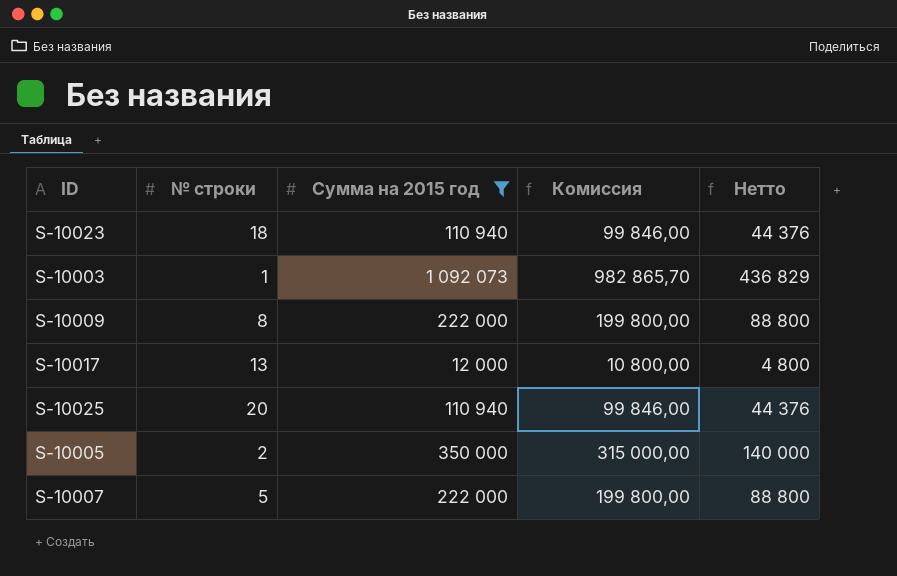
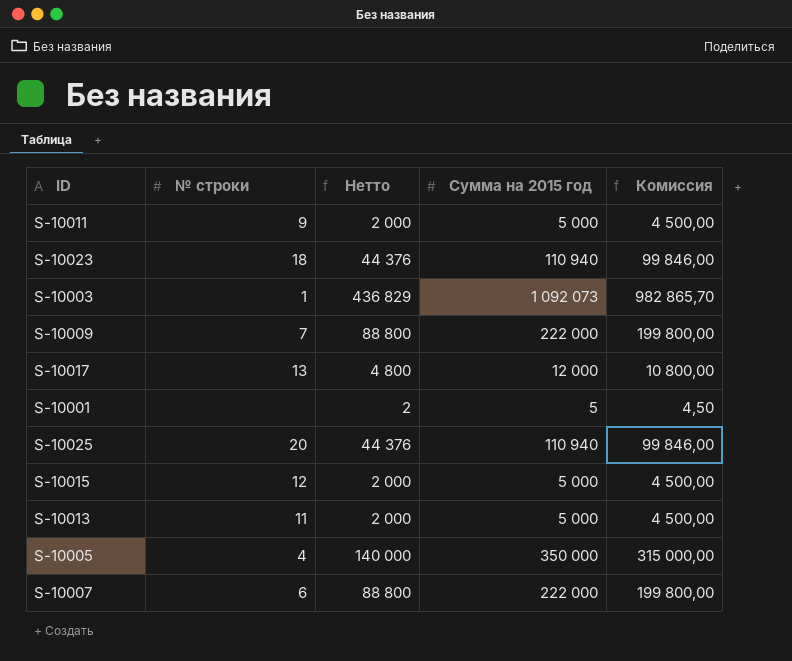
filter: Сумма на 2015 год >= 12 000 -> none
column Нетто | position: 5 -> 3
S-10009 | № строки: 8 -> 7
S-10005 | № строки: 2 -> 4
S-10007 | № строки: 5 -> 6

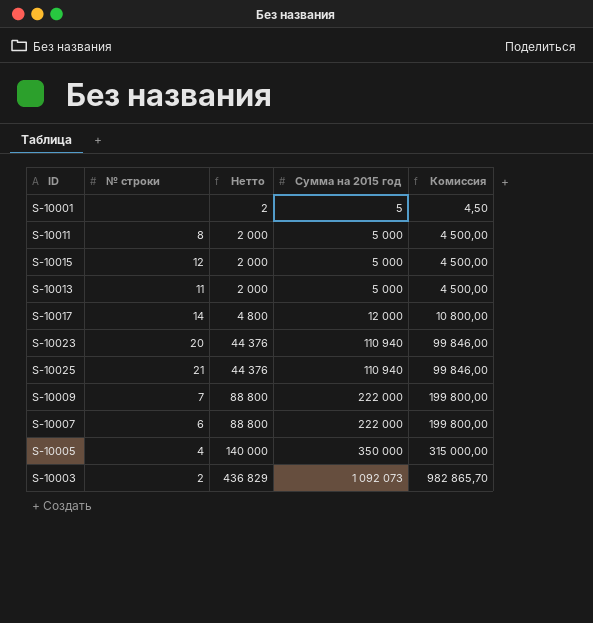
row order: none -> Нетто ascending
S-10011 | № строки: 9 -> 8
S-10017 | № строки: 13 -> 14
S-10023 | № строки: 18 -> 20
S-10025 | № строки: 20 -> 21
S-10003 | № строки: 1 -> 2

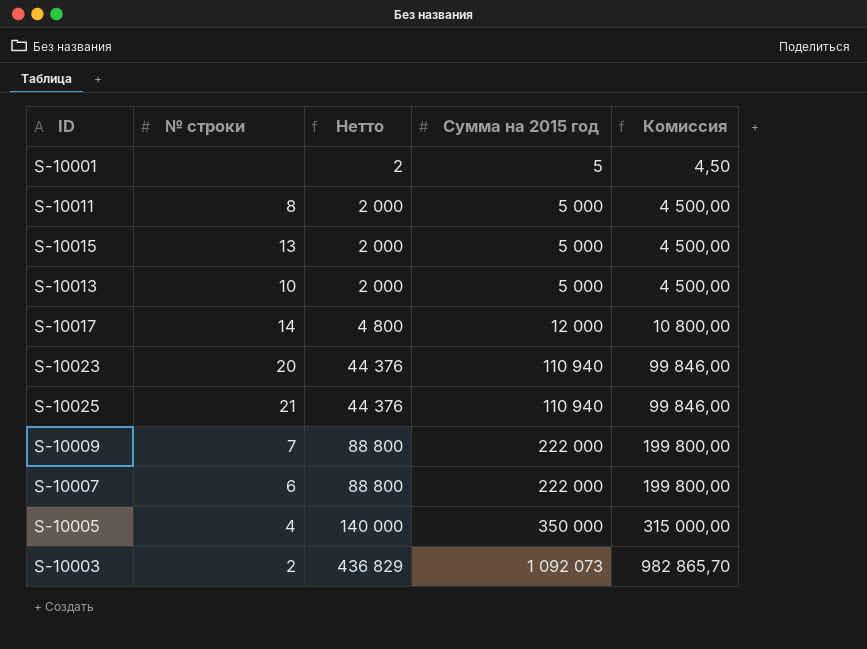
S-10015 | № строки: 12 -> 13
S-10013 | № строки: 11 -> 10

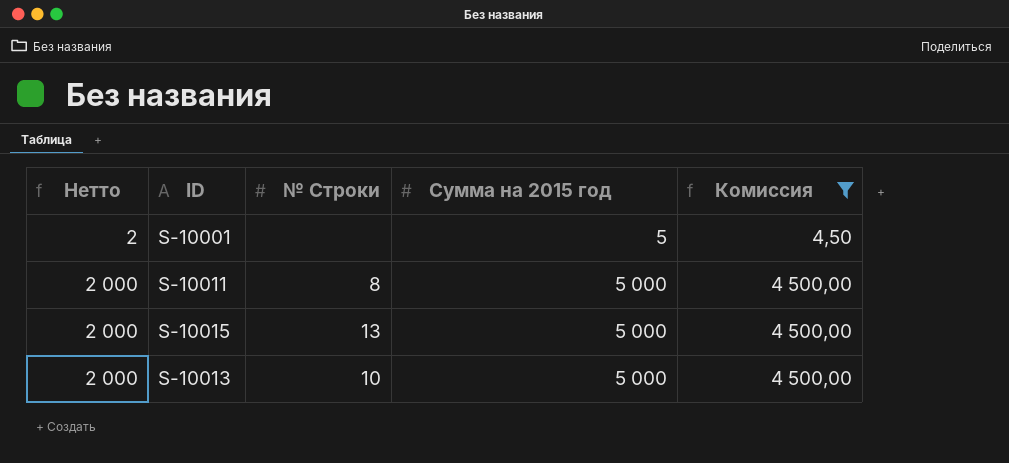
filter: none -> Комиссия <= 4 500,00
column Нетто | position: 3 -> 1
column name: № строки -> № Строки

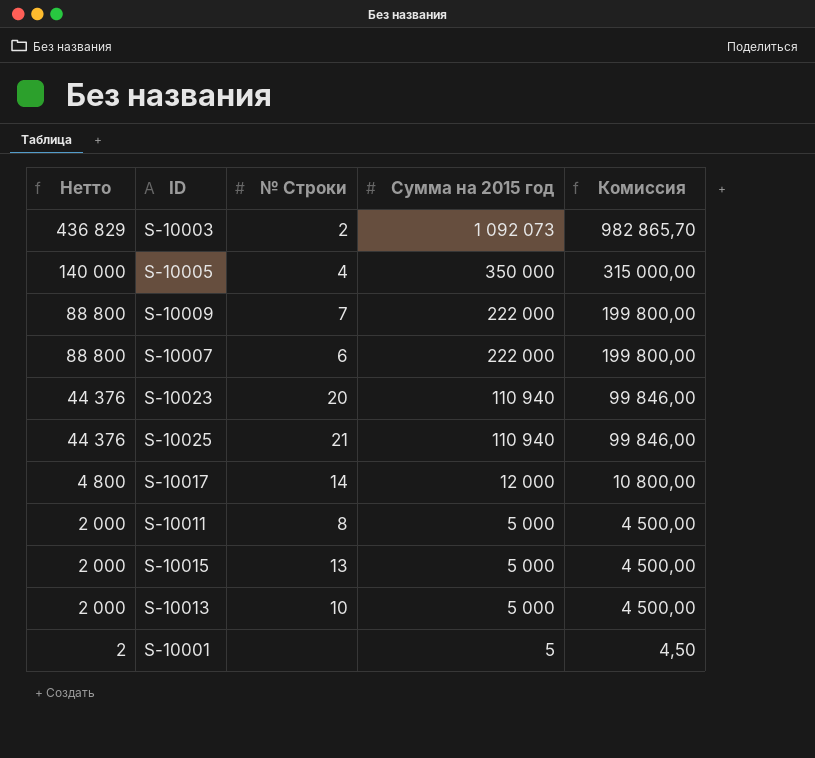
filter: Комиссия <= 4 500,00 -> none
row order: Нетто ascending -> Нетто descending

